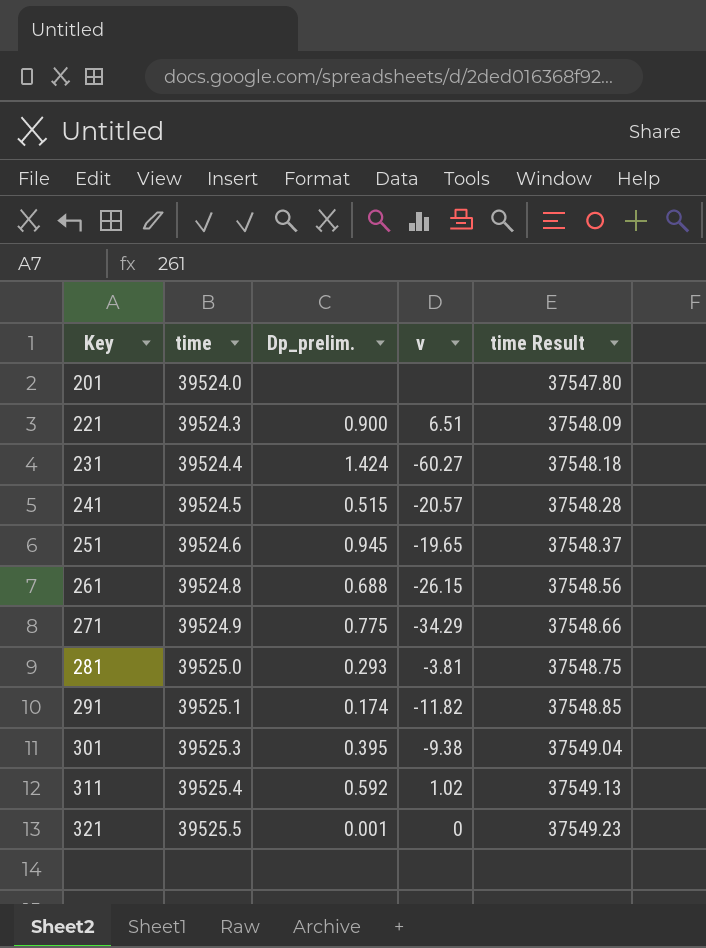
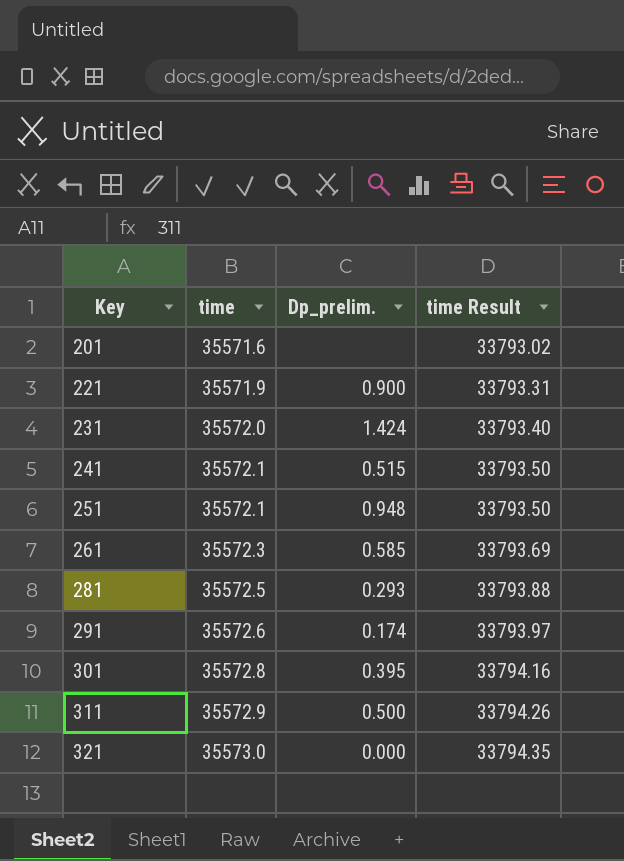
column v | position: 4 -> none
row 271: 39524.9 | 0.775 | -34.29 | 37548.66 -> none
201 | time: 39524.0 -> 35571.6
201 | time Result: 37547.80 -> 33793.02
221 | time: 39524.3 -> 35571.9
221 | time Result: 37548.09 -> 33793.31
231 | time: 39524.4 -> 35572.0
231 | time Result: 37548.18 -> 33793.40
241 | time: 39524.5 -> 35572.1
241 | time Result: 37548.28 -> 33793.50
251 | time: 39524.6 -> 35572.1
251 | Dp_prelim.: 0.945 -> 0.948
251 | time Result: 37548.37 -> 33793.50
261 | time: 39524.8 -> 35572.3
261 | Dp_prelim.: 0.688 -> 0.585
261 | time Result: 37548.56 -> 33793.69
281 | time: 39525.0 -> 35572.5
281 | time Result: 37548.75 -> 33793.88
291 | time: 39525.1 -> 35572.6
291 | time Result: 37548.85 -> 33793.97
301 | time: 39525.3 -> 35572.8
301 | time Result: 37549.04 -> 33794.16
311 | time: 39525.4 -> 35572.9
311 | Dp_prelim.: 0.592 -> 0.500
311 | time Result: 37549.13 -> 33794.26
321 | time: 39525.5 -> 35573.0
321 | Dp_prelim.: 0.001 -> 0.000
321 | time Result: 37549.23 -> 33794.35

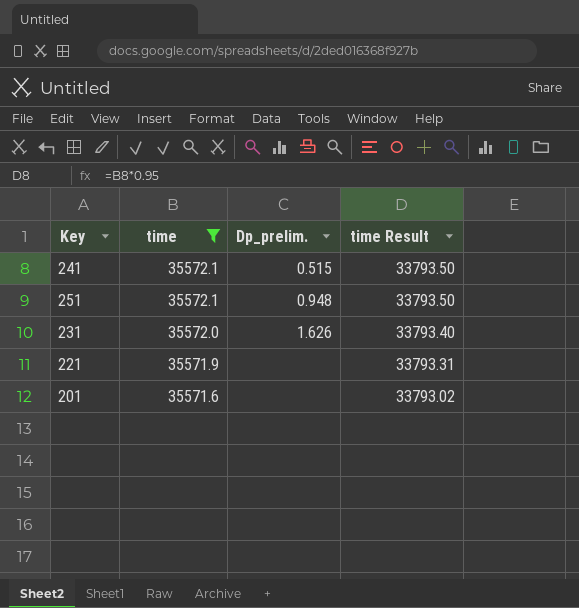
filter: none -> time <= 35572.1
row order: Key ascending -> time descending
231 | Dp_prelim.: 1.424 -> 1.626
221 | Dp_prelim.: 0.900 -> none

